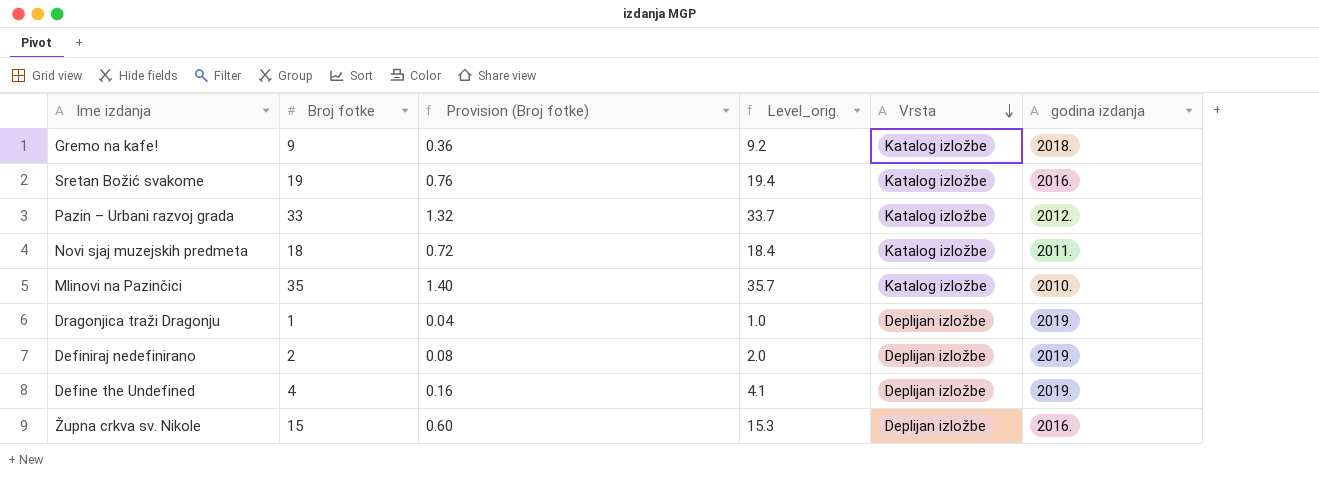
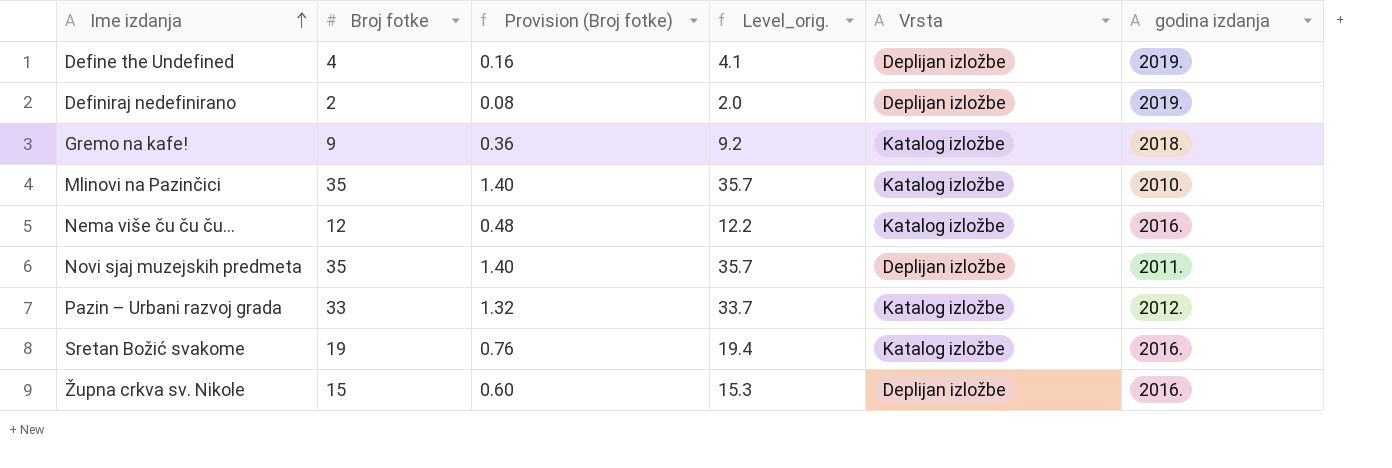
row order: Vrsta descending -> Ime izdanja ascending
row Dragonjica traži Dragonju: 1 | 0.04 | 1.0 | Deplijan izložbe | 2019. -> none
row Nema više ču ču ču...: none -> 12 | 0.48 | 12.2 | Katalog izložbe | 2016.
Novi sjaj muzejskih predmeta | Broj fotke: 18 -> 35
Novi sjaj muzejskih predmeta | Provision (Broj fotke): 0.72 -> 1.40
Novi sjaj muzejskih predmeta | Level_orig.: 18.4 -> 35.7
Novi sjaj muzejskih predmeta | Vrsta: Katalog izložbe -> Deplijan izložbe

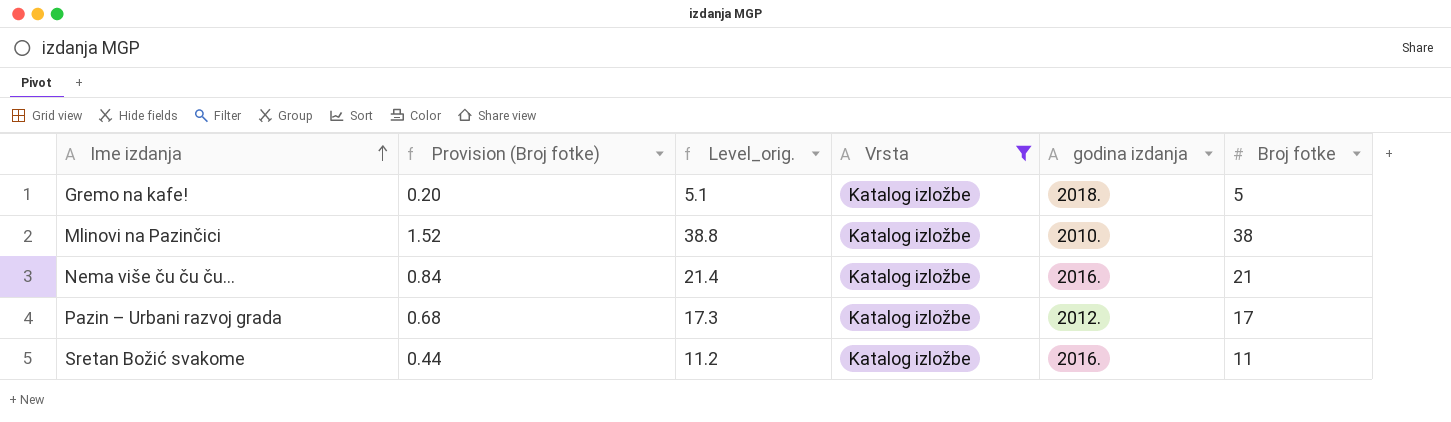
filter: none -> Vrsta = Katalog izložbe
column Broj fotke | position: 2 -> 6
Gremo na kafe! | Provision (Broj fotke): 0.36 -> 0.20
Gremo na kafe! | Level_orig.: 9.2 -> 5.1
Gremo na kafe! | Broj fotke: 9 -> 5
Mlinovi na Pazinčici | Provision (Broj fotke): 1.40 -> 1.52
Mlinovi na Pazinčici | Level_orig.: 35.7 -> 38.8
Mlinovi na Pazinčici | Broj fotke: 35 -> 38
Nema više ču ču ču... | Provision (Broj fotke): 0.48 -> 0.84
Nema više ču ču ču... | Level_orig.: 12.2 -> 21.4
Nema više ču ču ču... | Broj fotke: 12 -> 21
Pazin – Urbani razvoj grada | Provision (Broj fotke): 1.32 -> 0.68
Pazin – Urbani razvoj grada | Level_orig.: 33.7 -> 17.3
Pazin – Urbani razvoj grada | Broj fotke: 33 -> 17
Sretan Božić svakome | Provision (Broj fotke): 0.76 -> 0.44
Sretan Božić svakome | Level_orig.: 19.4 -> 11.2
Sretan Božić svakome | Broj fotke: 19 -> 11

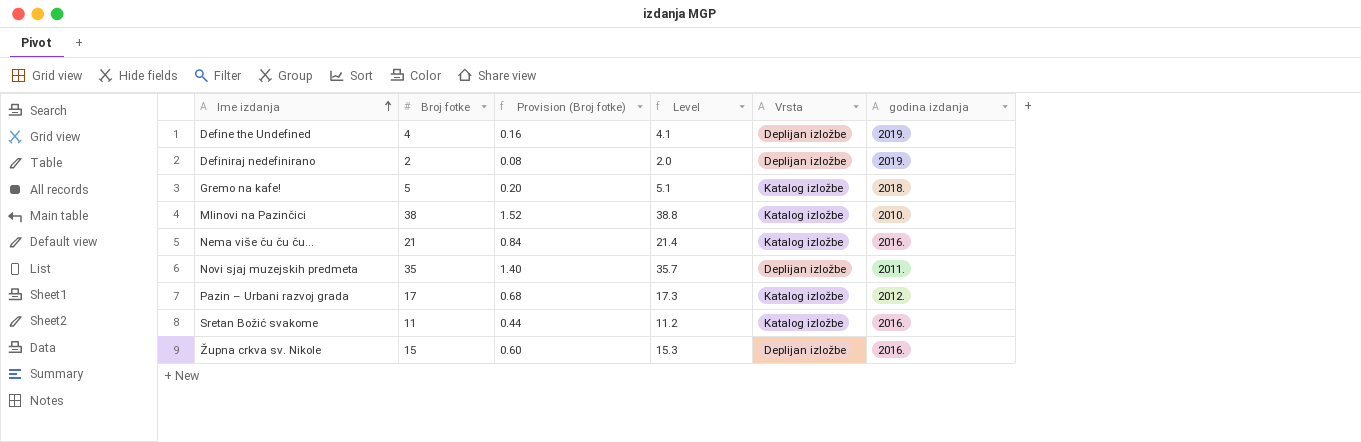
filter: Vrsta = Katalog izložbe -> none
column Broj fotke | position: 6 -> 2
column name: Level_orig. -> Level

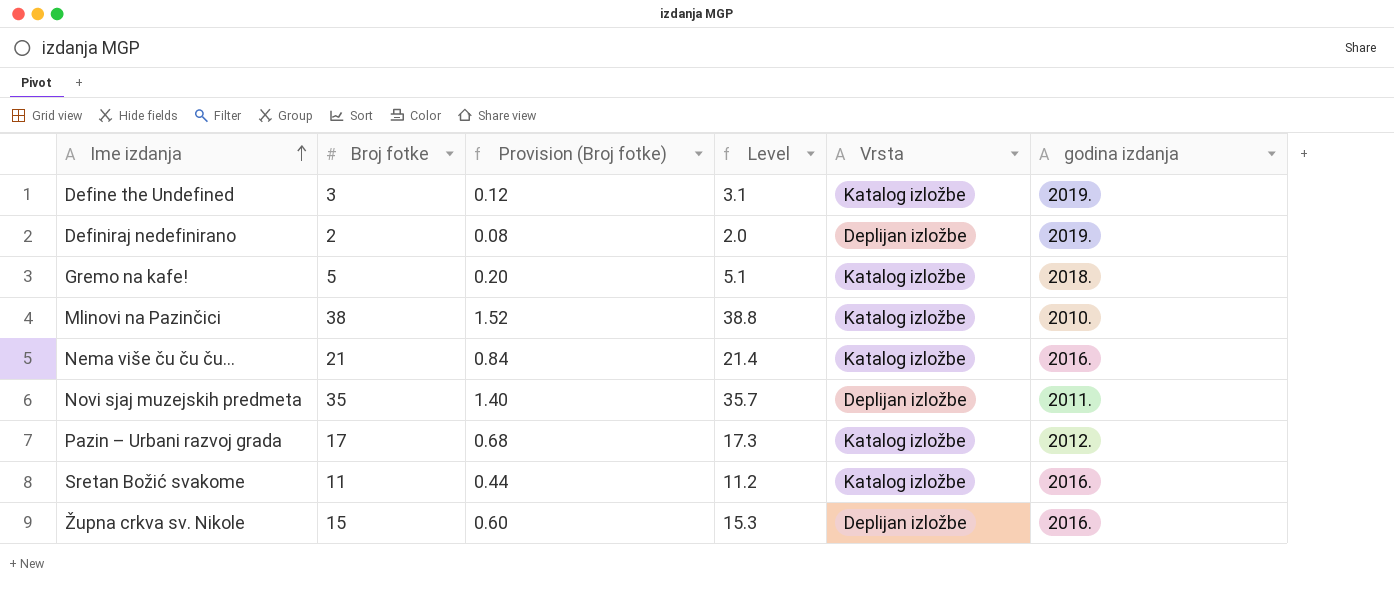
Define the Undefined | Broj fotke: 4 -> 3
Define the Undefined | Provision (Broj fotke): 0.16 -> 0.12
Define the Undefined | Level: 4.1 -> 3.1
Define the Undefined | Vrsta: Deplijan izložbe -> Katalog izložbe

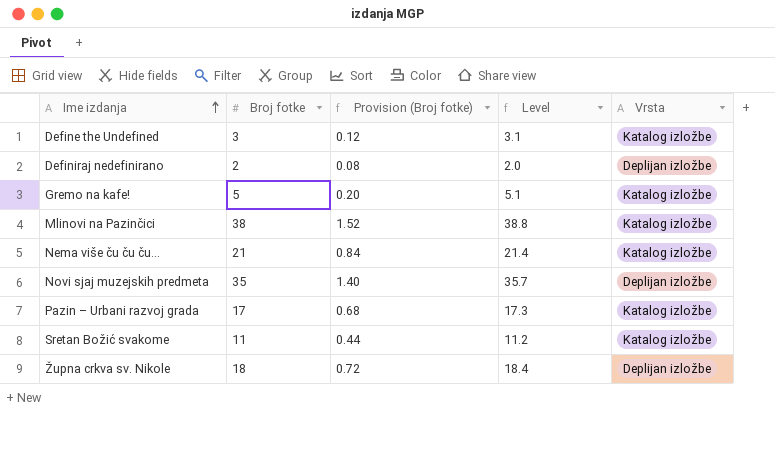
column godina izdanja | position: 6 -> none
Župna crkva sv. Nikole | Broj fotke: 15 -> 18
Župna crkva sv. Nikole | Provision (Broj fotke): 0.60 -> 0.72
Župna crkva sv. Nikole | Level: 15.3 -> 18.4

